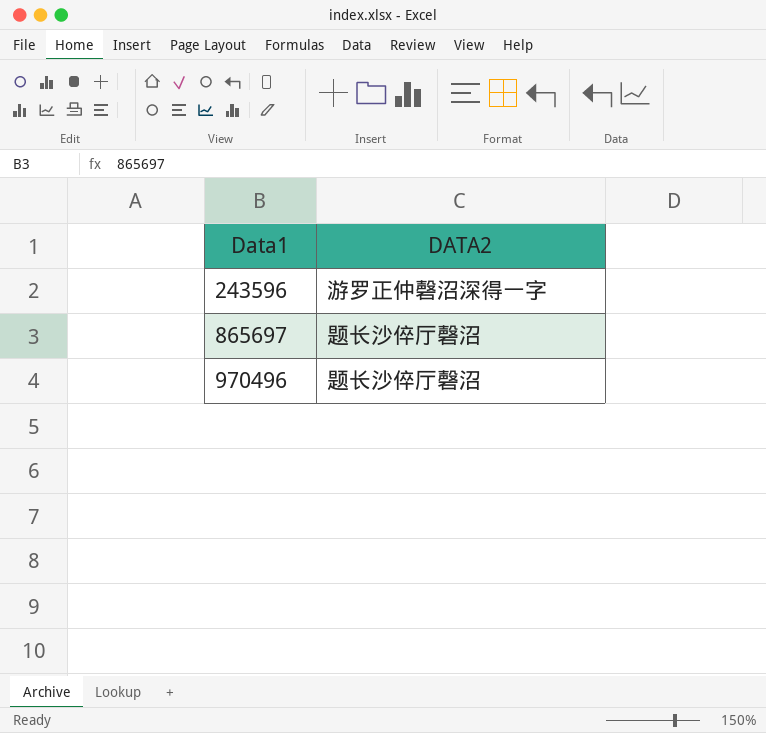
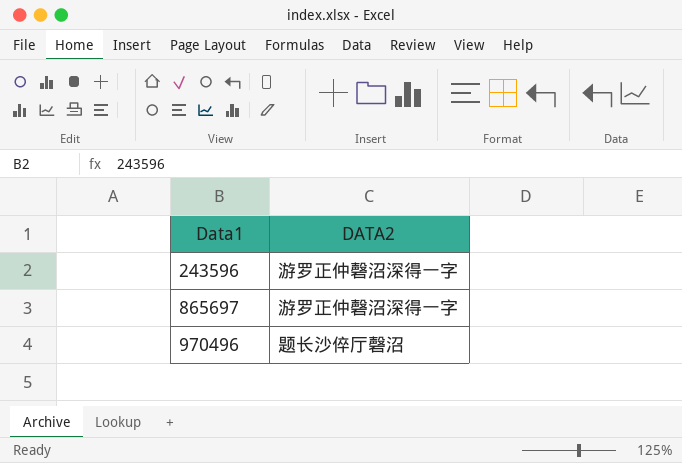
865697 | DATA2: 题长沙倅厅磬沼 -> 游罗正仲磬沼深得一字

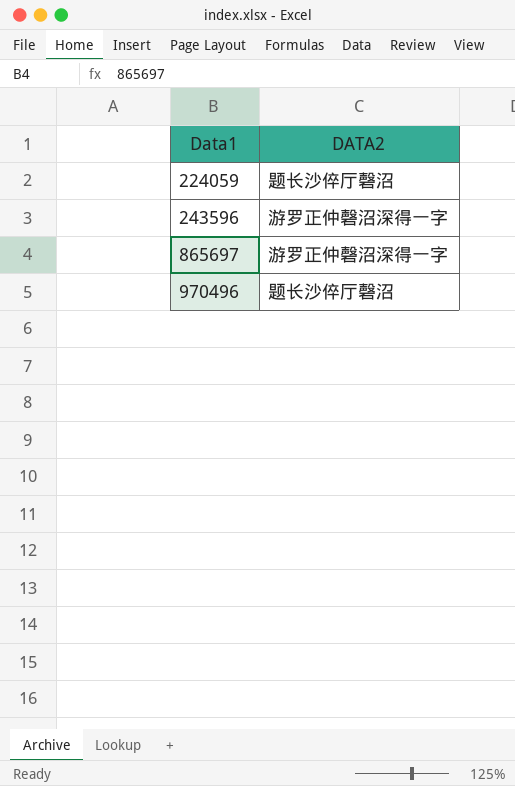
row 224059: none -> 题长沙倅厅磬沼

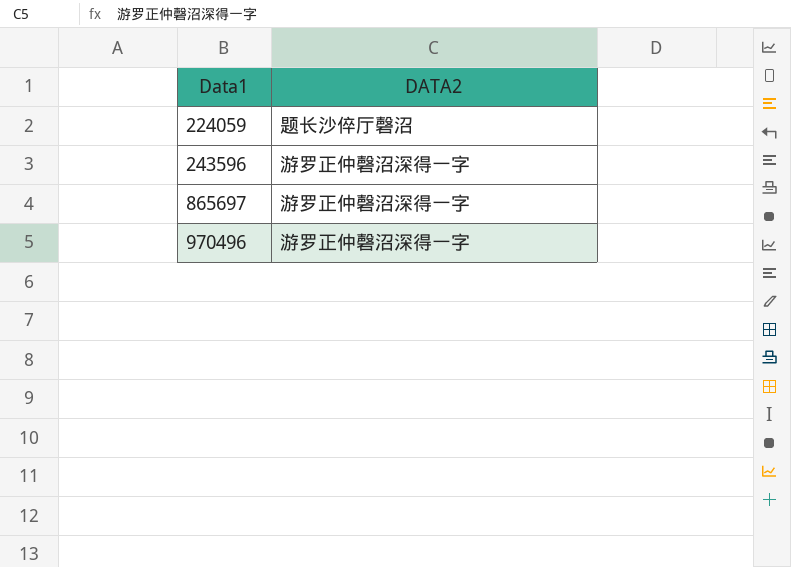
970496 | DATA2: 题长沙倅厅磬沼 -> 游罗正仲磬沼深得一字

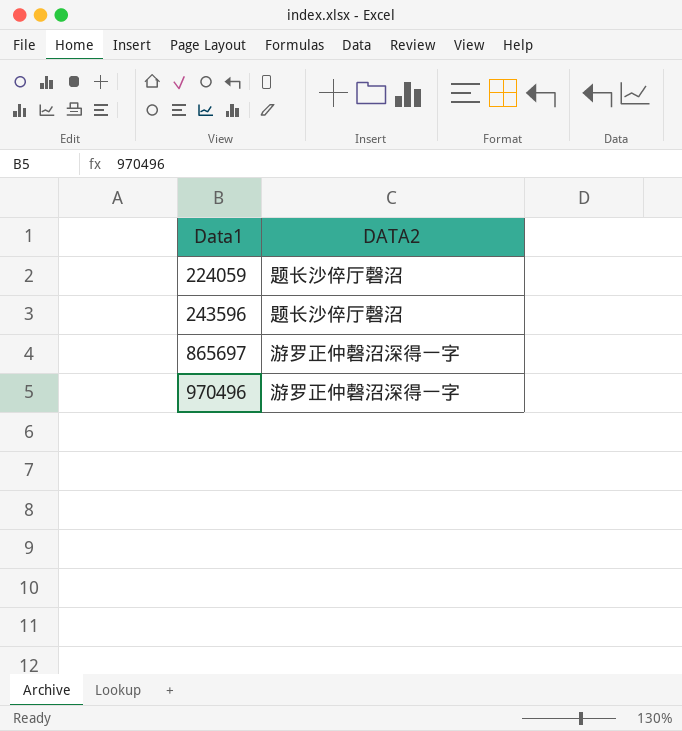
243596 | DATA2: 游罗正仲磬沼深得一字 -> 题长沙倅厅磬沼

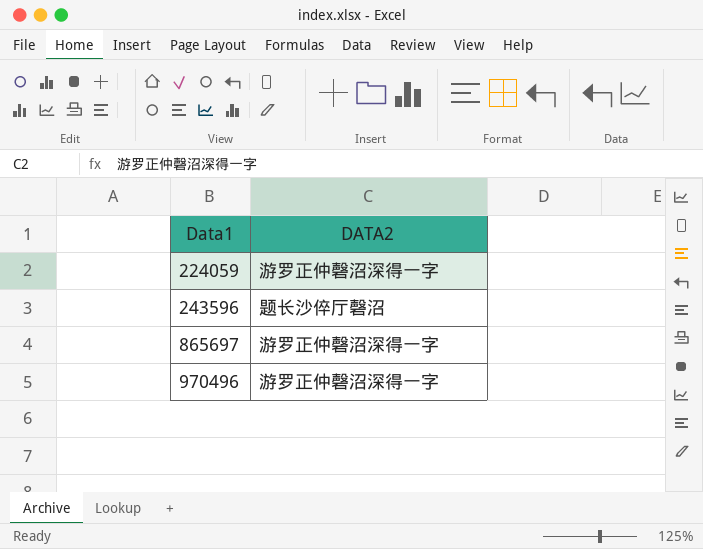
224059 | DATA2: 题长沙倅厅磬沼 -> 游罗正仲磬沼深得一字

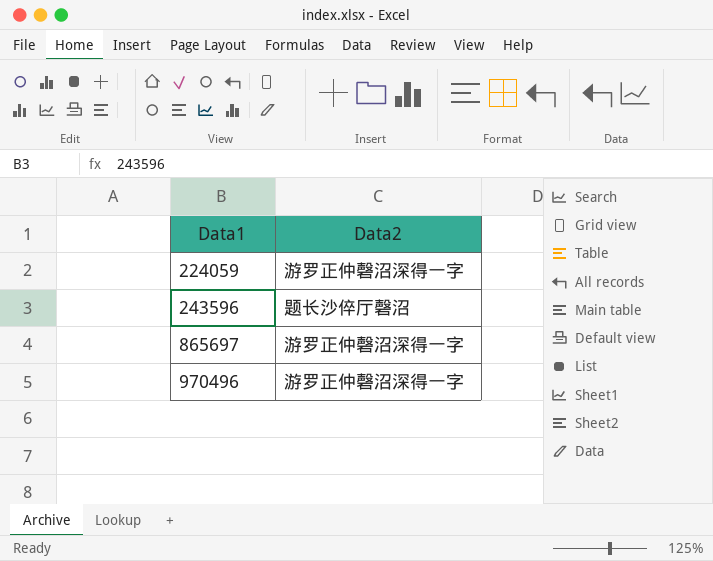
column name: DATA2 -> Data2

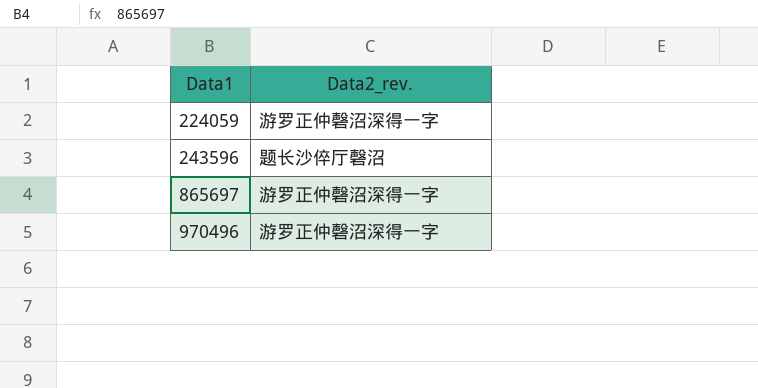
column name: Data2 -> Data2_rev.

